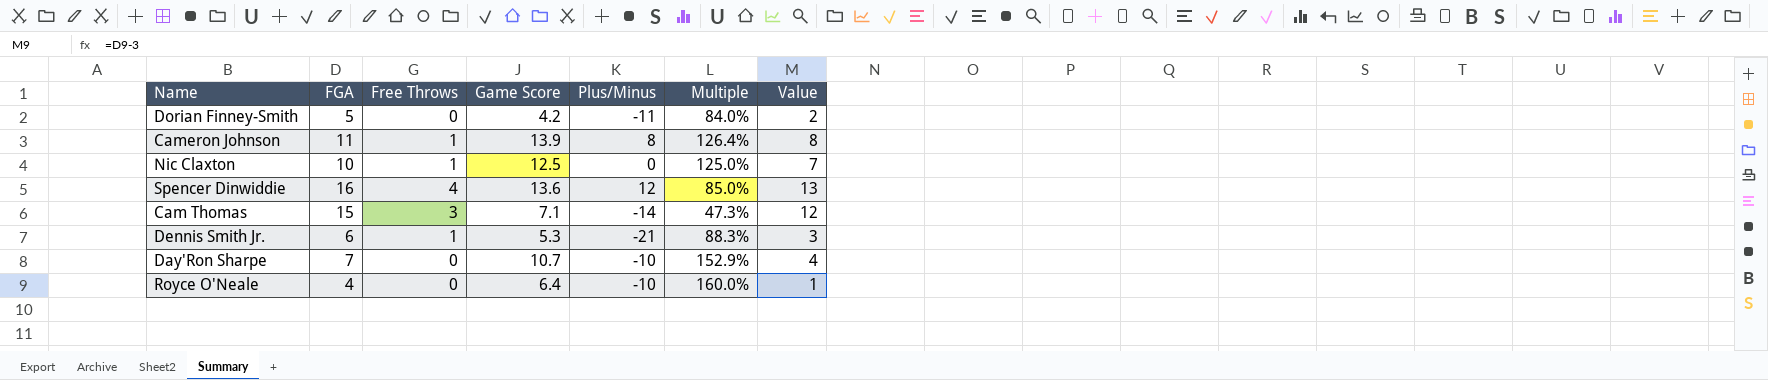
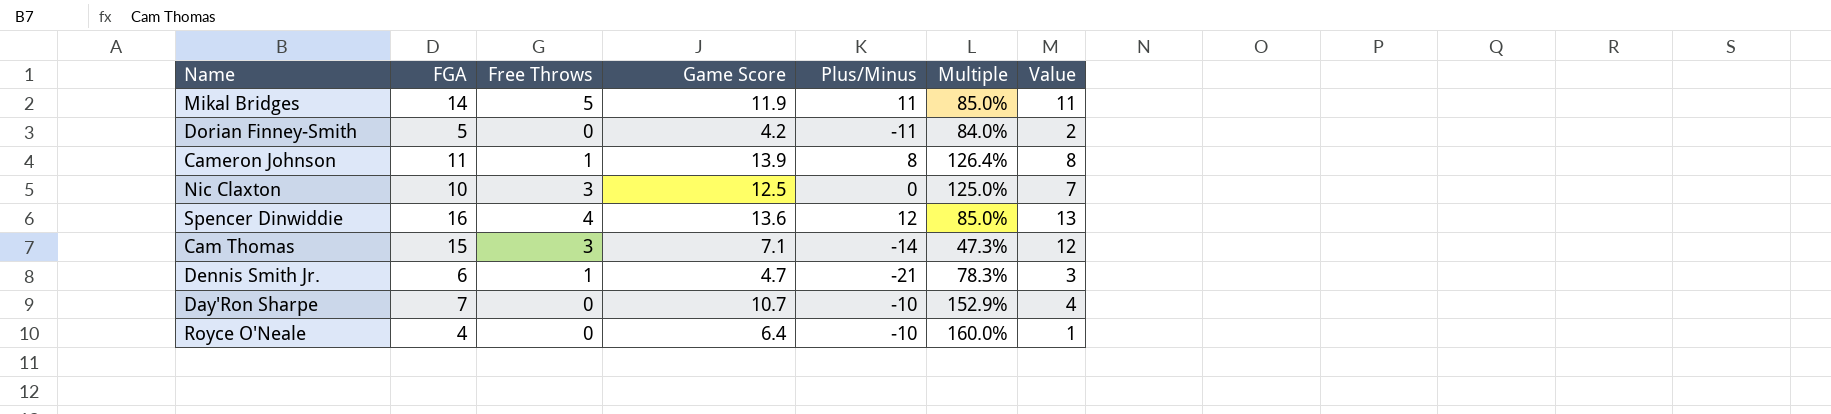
row Mikal Bridges: none -> 14 | 5 | 11.9 | 11 | 85.0% | 11
Nic Claxton | Free Throws: 1 -> 3
Dennis Smith Jr. | Game Score: 5.3 -> 4.7
Dennis Smith Jr. | Multiple: 88.3% -> 78.3%

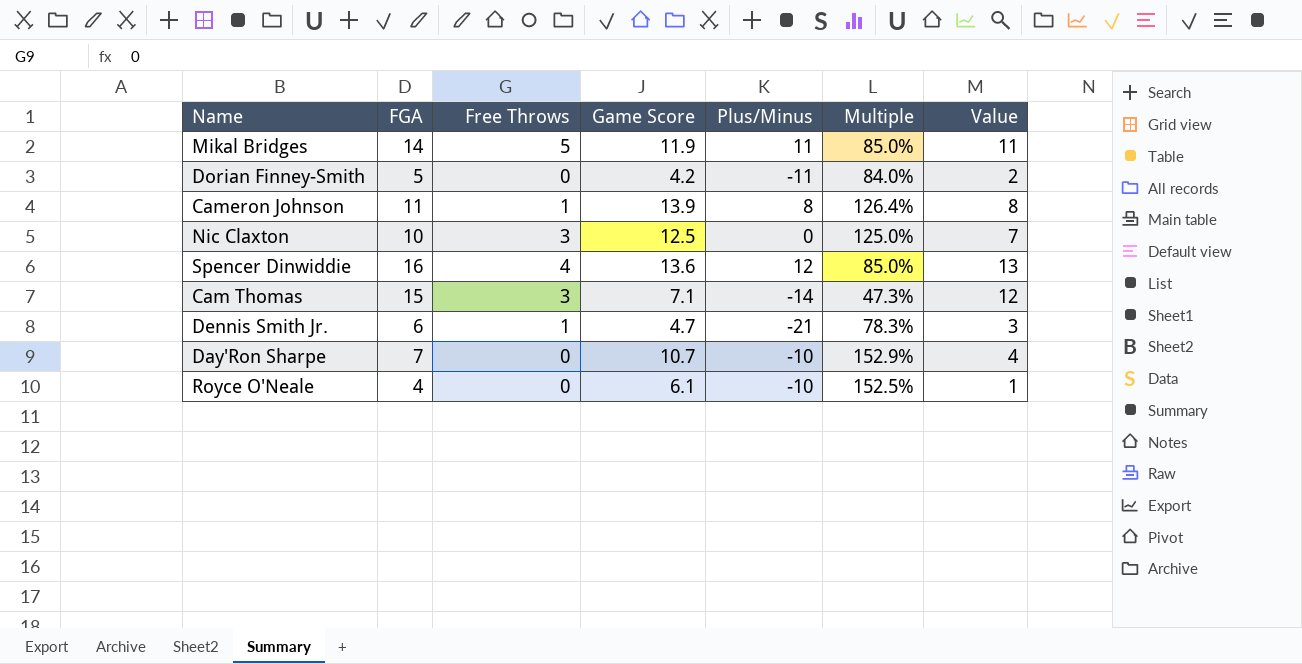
Royce O'Neale | Game Score: 6.4 -> 6.1
Royce O'Neale | Multiple: 160.0% -> 152.5%

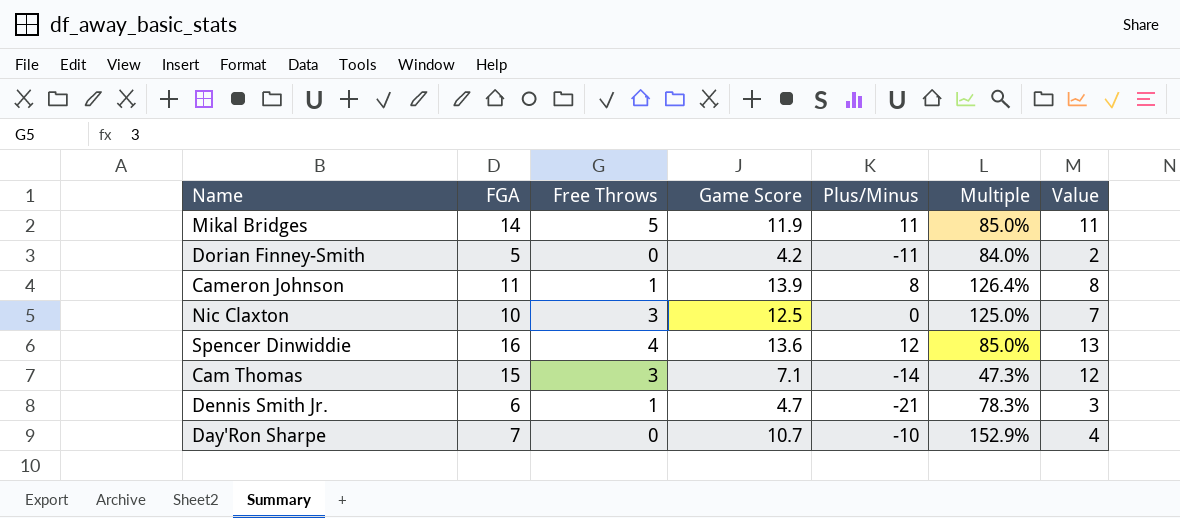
row Royce O'Neale: 4 | 0 | 6.1 | -10 | 152.5% | 1 -> none

